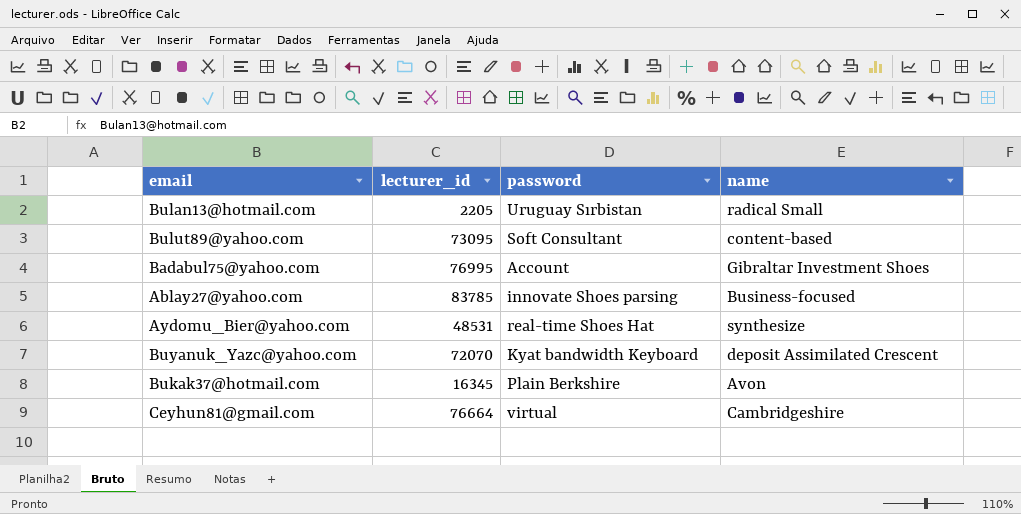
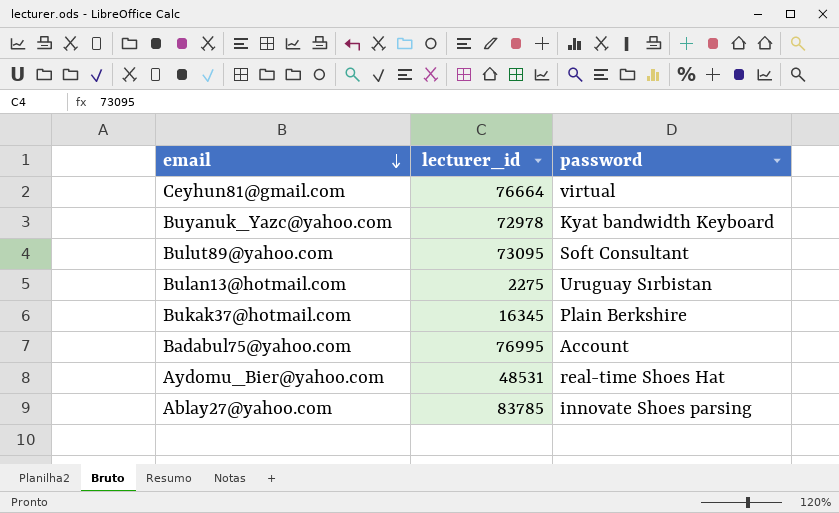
row order: none -> email descending
column name | position: 4 -> none
Buyanuk_Yazc@yahoo.com | lecturer_id: 72070 -> 72978
Bulan13@hotmail.com | lecturer_id: 2205 -> 2275

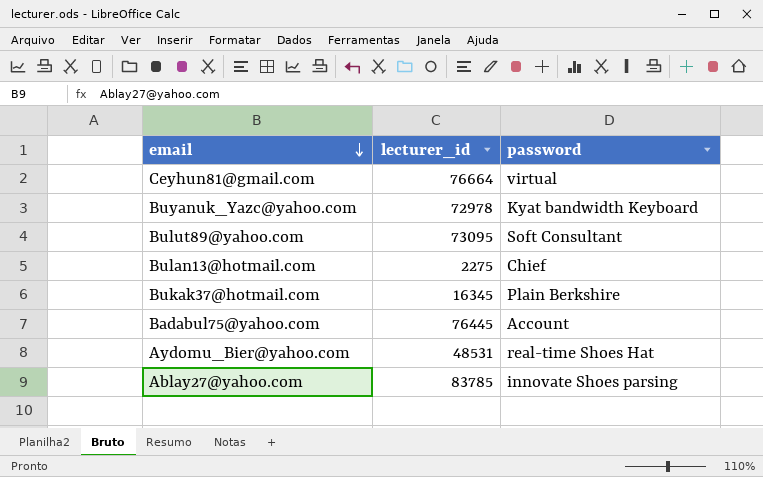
Bulan13@hotmail.com | password: Uruguay Sırbistan -> Chief
Badabul75@yahoo.com | lecturer_id: 76995 -> 76445

